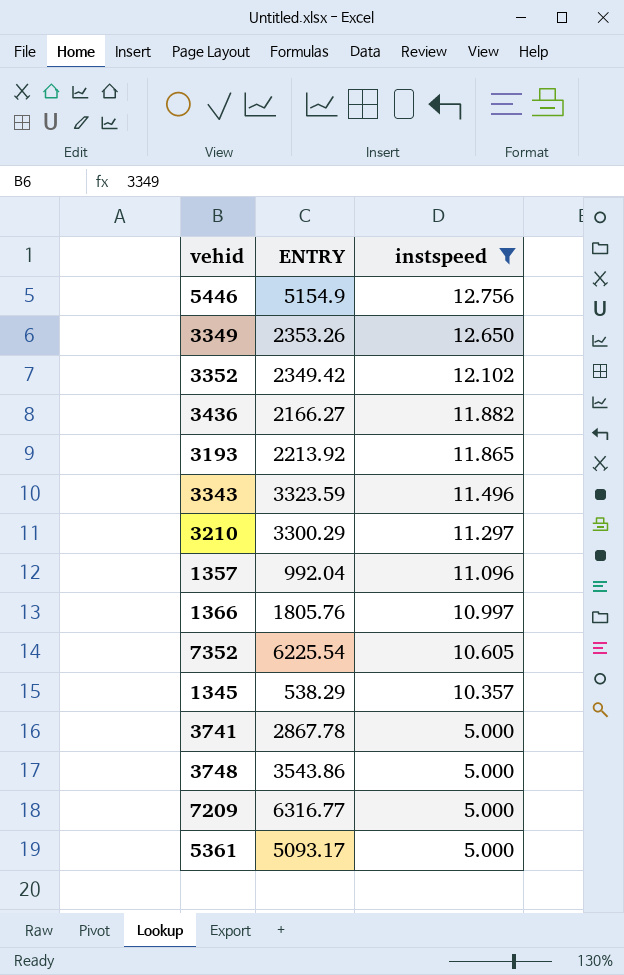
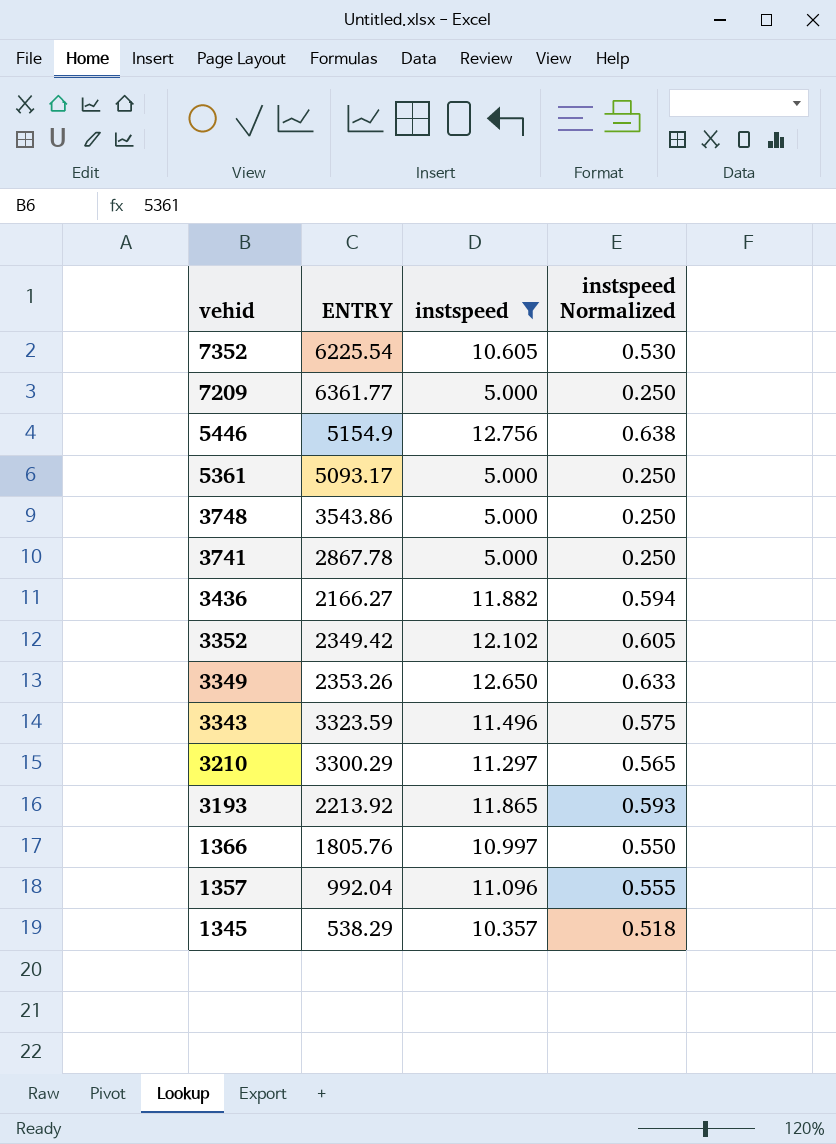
row order: instspeed descending -> vehid descending
column instspeed Normalized | formula: none -> [instspeed] * 0.05
7209 | ENTRY: 6316.77 -> 6361.77

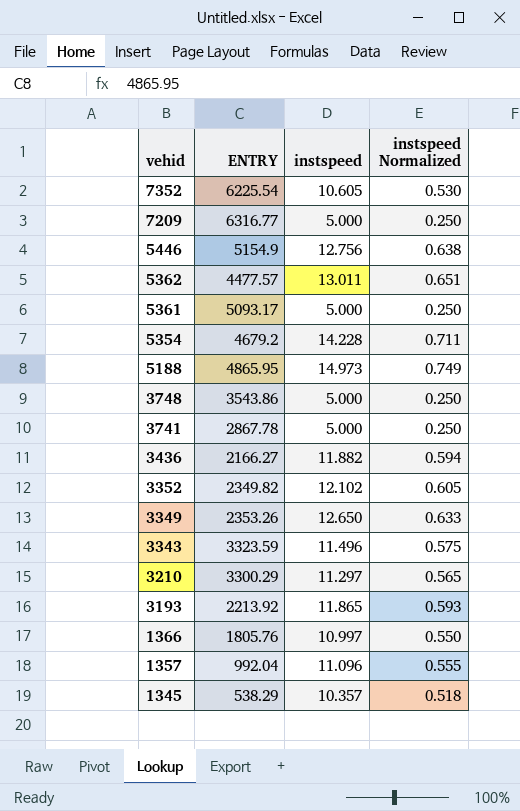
filter: instspeed <= 12.756 -> none
7209 | ENTRY: 6361.77 -> 6316.77
3352 | ENTRY: 2349.42 -> 2349.82

